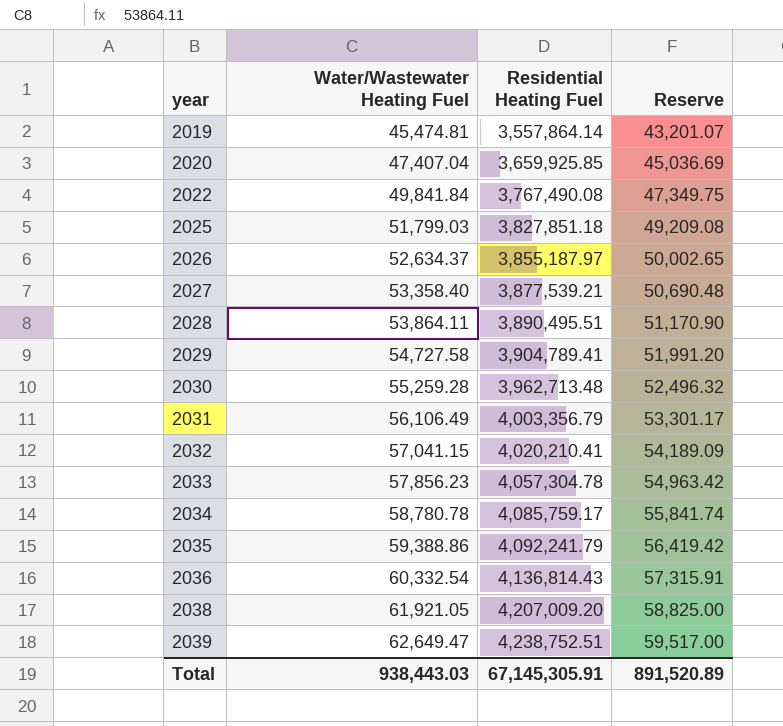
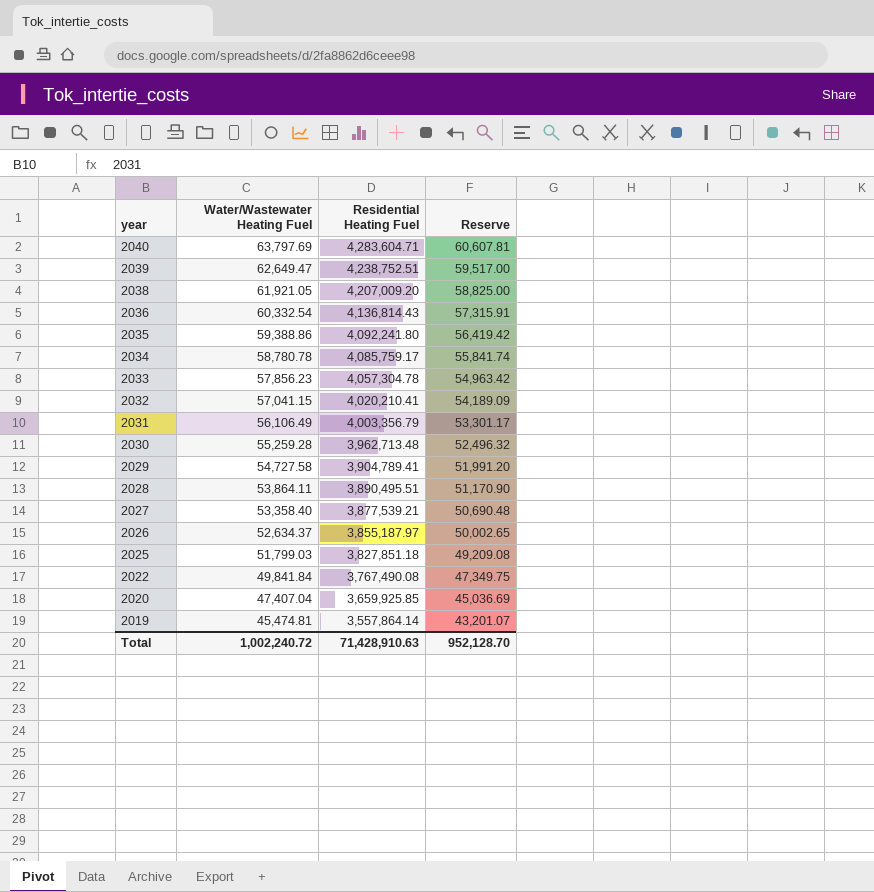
row order: year ascending -> year descending
row 2040: none -> 63,797.69 | 4,283,604.71 | 60,607.81
2035 | Residential Heating Fuel: 4,092,241.79 -> 4,092,241.80
Total | Water/Wastewater Heating Fuel: 938,443.03 -> 1,002,240.72
Total | Residential Heating Fuel: 67,145,305.91 -> 71,428,910.63
Total | Reserve: 891,520.89 -> 952,128.70

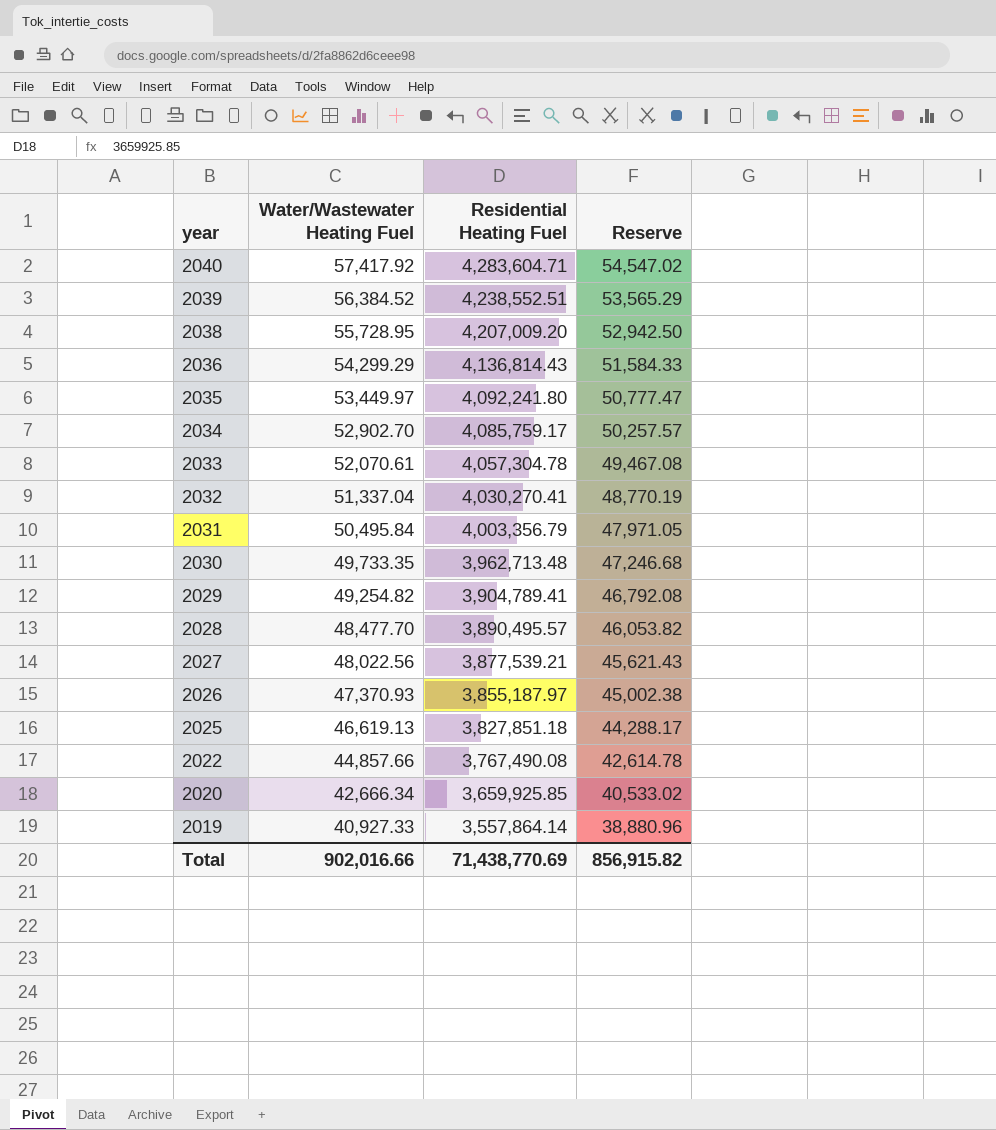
2040 | Water/Wastewater Heating Fuel: 63,797.69 -> 57,417.92
2040 | Reserve: 60,607.81 -> 54,547.02
2039 | Water/Wastewater Heating Fuel: 62,649.47 -> 56,384.52
2039 | Residential Heating Fuel: 4,238,752.51 -> 4,238,552.51
2039 | Reserve: 59,517.00 -> 53,565.29
2038 | Water/Wastewater Heating Fuel: 61,921.05 -> 55,728.95
2038 | Reserve: 58,825.00 -> 52,942.50
2036 | Water/Wastewater Heating Fuel: 60,332.54 -> 54,299.29
2036 | Reserve: 57,315.91 -> 51,584.33
2035 | Water/Wastewater Heating Fuel: 59,388.86 -> 53,449.97
2035 | Reserve: 56,419.42 -> 50,777.47
2034 | Water/Wastewater Heating Fuel: 58,780.78 -> 52,902.70
2034 | Reserve: 55,841.74 -> 50,257.57
2033 | Water/Wastewater Heating Fuel: 57,856.23 -> 52,070.61
2033 | Reserve: 54,963.42 -> 49,467.08
2032 | Water/Wastewater Heating Fuel: 57,041.15 -> 51,337.04
2032 | Residential Heating Fuel: 4,020,210.41 -> 4,030,270.41
2032 | Reserve: 54,189.09 -> 48,770.19
2031 | Water/Wastewater Heating Fuel: 56,106.49 -> 50,495.84
2031 | Reserve: 53,301.17 -> 47,971.05
2030 | Water/Wastewater Heating Fuel: 55,259.28 -> 49,733.35
2030 | Reserve: 52,496.32 -> 47,246.68
2029 | Water/Wastewater Heating Fuel: 54,727.58 -> 49,254.82
2029 | Reserve: 51,991.20 -> 46,792.08
2028 | Water/Wastewater Heating Fuel: 53,864.11 -> 48,477.70
2028 | Residential Heating Fuel: 3,890,495.51 -> 3,890,495.57
2028 | Reserve: 51,170.90 -> 46,053.82
2027 | Water/Wastewater Heating Fuel: 53,358.40 -> 48,022.56
2027 | Reserve: 50,690.48 -> 45,621.43
2026 | Water/Wastewater Heating Fuel: 52,634.37 -> 47,370.93
2026 | Reserve: 50,002.65 -> 45,002.38
2025 | Water/Wastewater Heating Fuel: 51,799.03 -> 46,619.13
2025 | Reserve: 49,209.08 -> 44,288.17
2022 | Water/Wastewater Heating Fuel: 49,841.84 -> 44,857.66
2022 | Reserve: 47,349.75 -> 42,614.78
2020 | Water/Wastewater Heating Fuel: 47,407.04 -> 42,666.34
2020 | Reserve: 45,036.69 -> 40,533.02
2019 | Water/Wastewater Heating Fuel: 45,474.81 -> 40,927.33
2019 | Reserve: 43,201.07 -> 38,880.96
Total | Water/Wastewater Heating Fuel: 1,002,240.72 -> 902,016.66
Total | Residential Heating Fuel: 71,428,910.63 -> 71,438,770.69
Total | Reserve: 952,128.70 -> 856,915.82

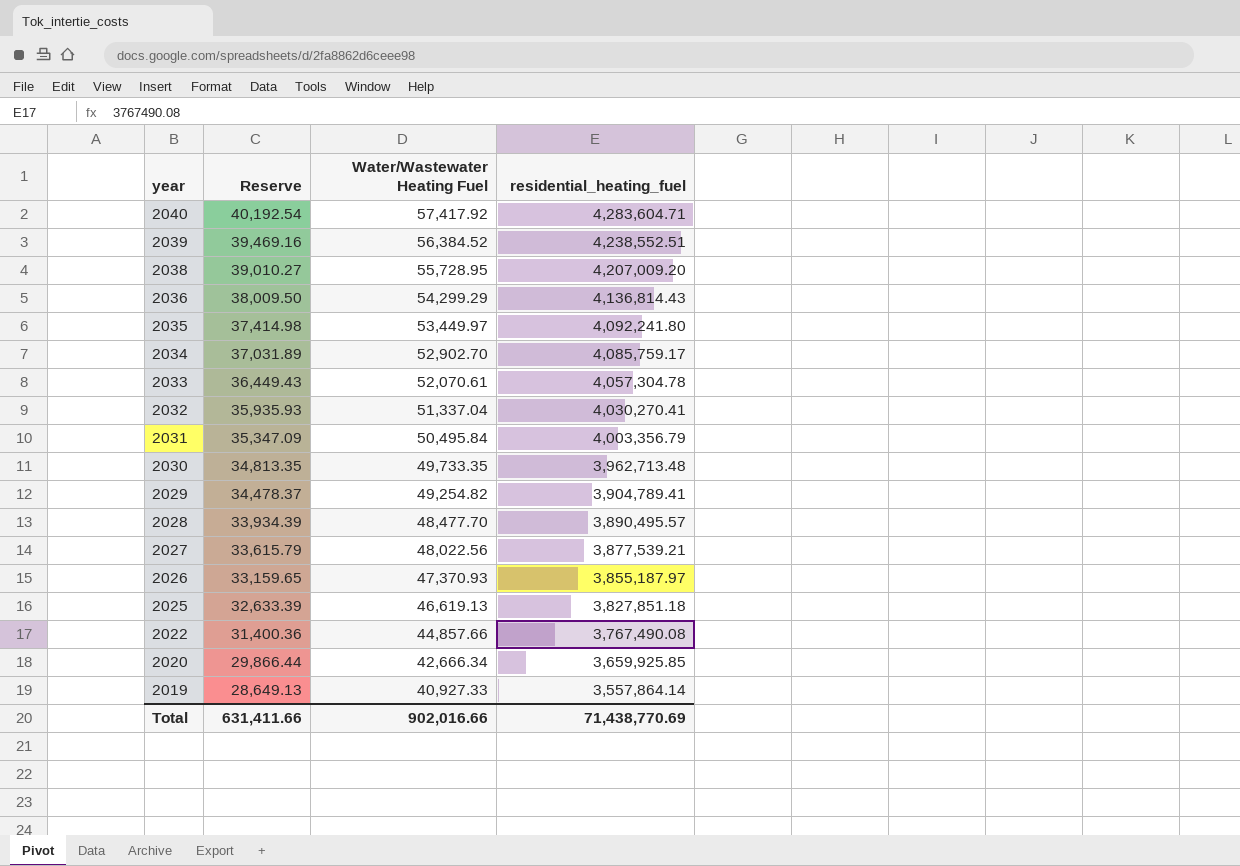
column Reserve | formula: [Water/Wastewater Heating Fuel] * 0.95 -> [Water/Wastewater Heating Fuel] * 0.7
column Reserve | position: 4 -> 2
column name: Residential Heating Fuel -> residential_heating_fuel
Total | Reserve: 856,915.82 -> 631,411.66

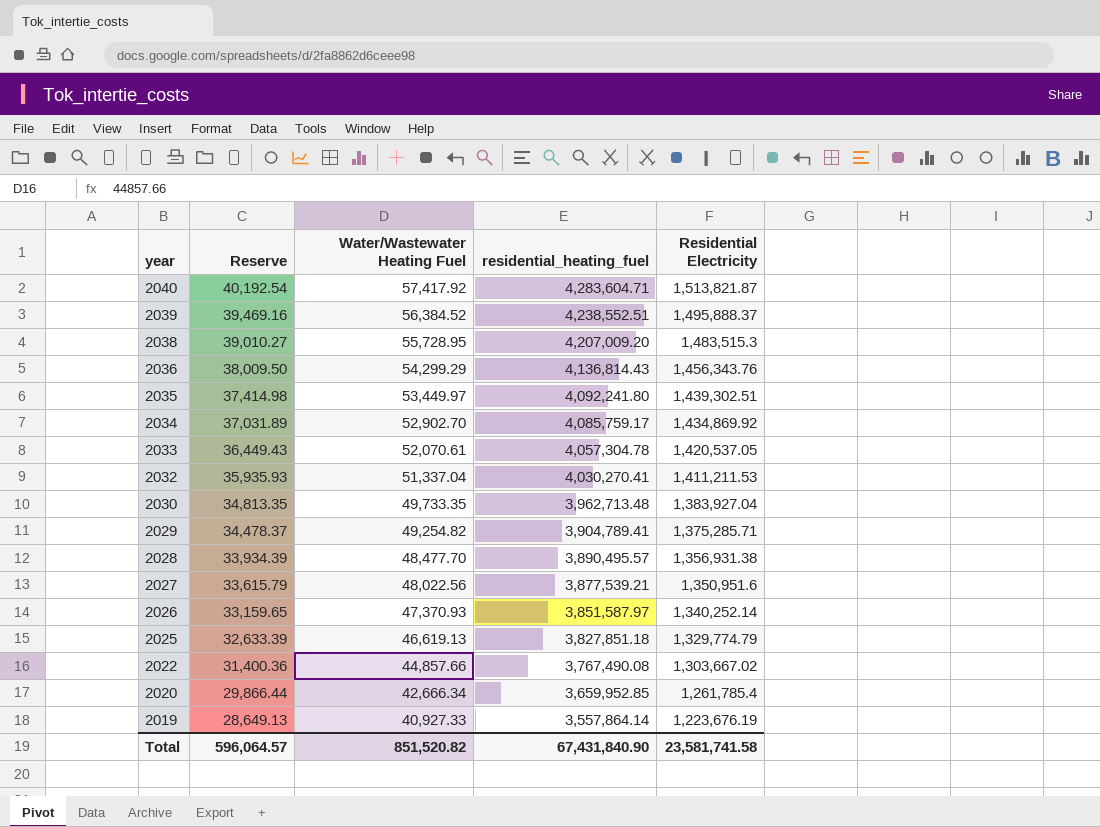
column Residential Electricity | position: none -> 5
row 2031: 35,347.09 | 50,495.84 | 4,003,356.79 -> none
2026 | residential_heating_fuel: 3,855,187.97 -> 3,851,587.97
2020 | residential_heating_fuel: 3,659,925.85 -> 3,659,952.85
Total | Reserve: 631,411.66 -> 596,064.57
Total | Water/Wastewater Heating Fuel: 902,016.66 -> 851,520.82
Total | residential_heating_fuel: 71,438,770.69 -> 67,431,840.90

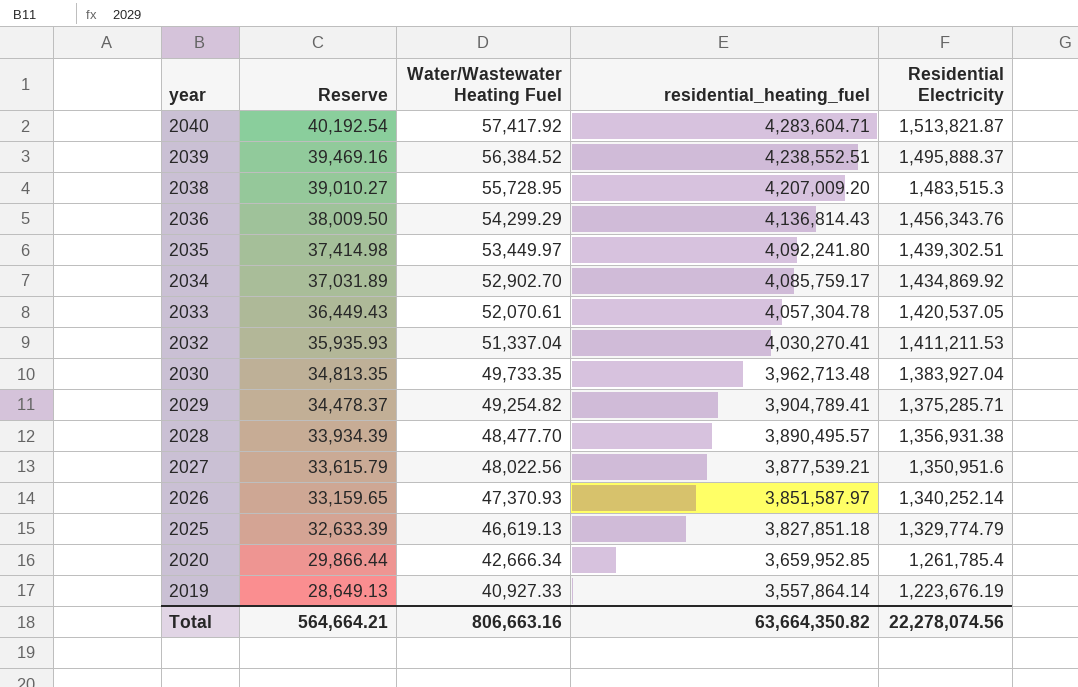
row 2022: 31,400.36 | 44,857.66 | 3,767,490.08 | 1,303,667.02 -> none
Total | Reserve: 596,064.57 -> 564,664.21
Total | Water/Wastewater Heating Fuel: 851,520.82 -> 806,663.16
Total | residential_heating_fuel: 67,431,840.90 -> 63,664,350.82
Total | Residential Electricity: 23,581,741.58 -> 22,278,074.56

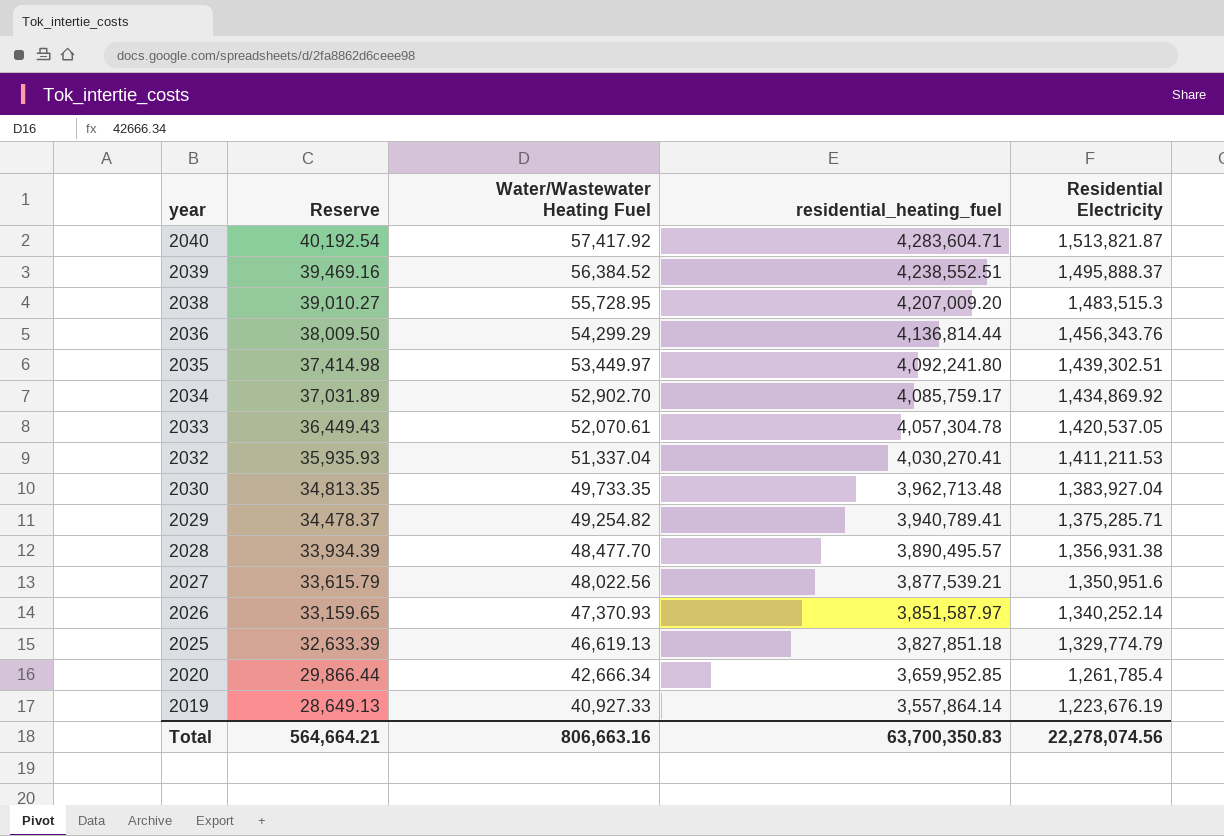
2036 | residential_heating_fuel: 4,136,814.43 -> 4,136,814.44
2029 | residential_heating_fuel: 3,904,789.41 -> 3,940,789.41
Total | residential_heating_fuel: 63,664,350.82 -> 63,700,350.83

